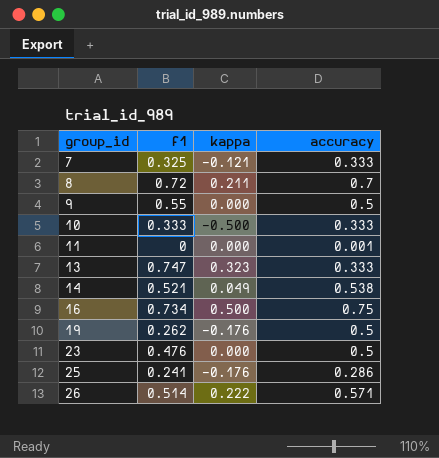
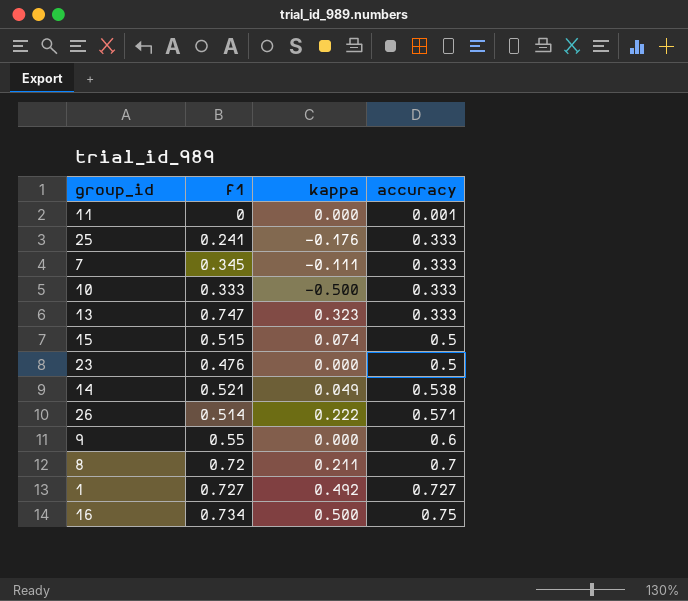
row order: group_id ascending -> accuracy ascending
row 19: 0.262 | -0.176 | 0.5 -> none
25 | accuracy: 0.286 -> 0.333
7 | f1: 0.325 -> 0.345
7 | kappa: -0.121 -> -0.111
row 15: none -> 0.515 | 0.074 | 0.5
9 | accuracy: 0.5 -> 0.6
row 1: none -> 0.727 | 0.492 | 0.727

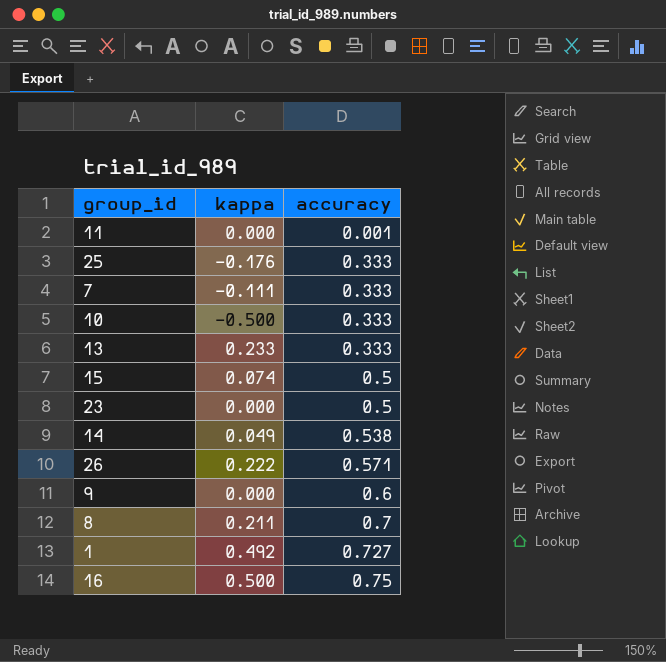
column f1 | position: 2 -> none
13 | kappa: 0.323 -> 0.233

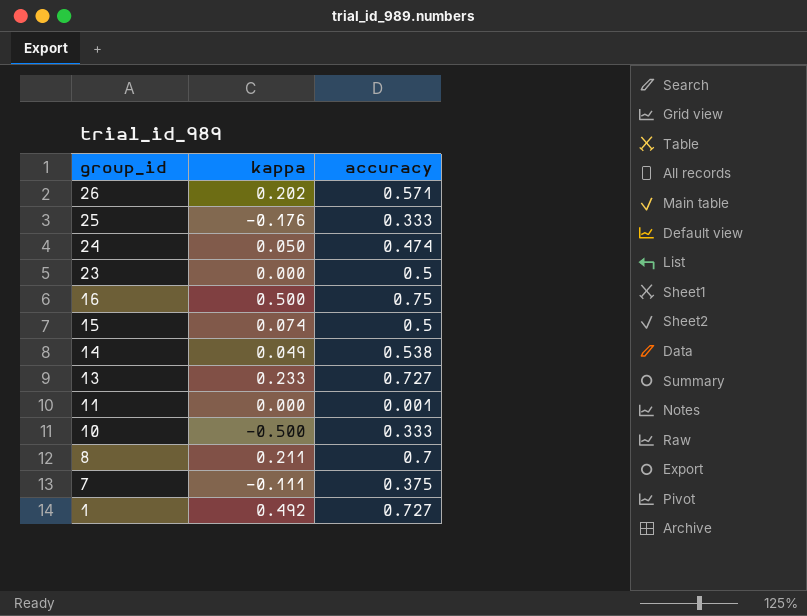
row order: accuracy ascending -> group_id descending
row 9: 0.000 | 0.6 -> none
26 | kappa: 0.222 -> 0.202
row 24: none -> 0.050 | 0.474
13 | accuracy: 0.333 -> 0.727
7 | accuracy: 0.333 -> 0.375

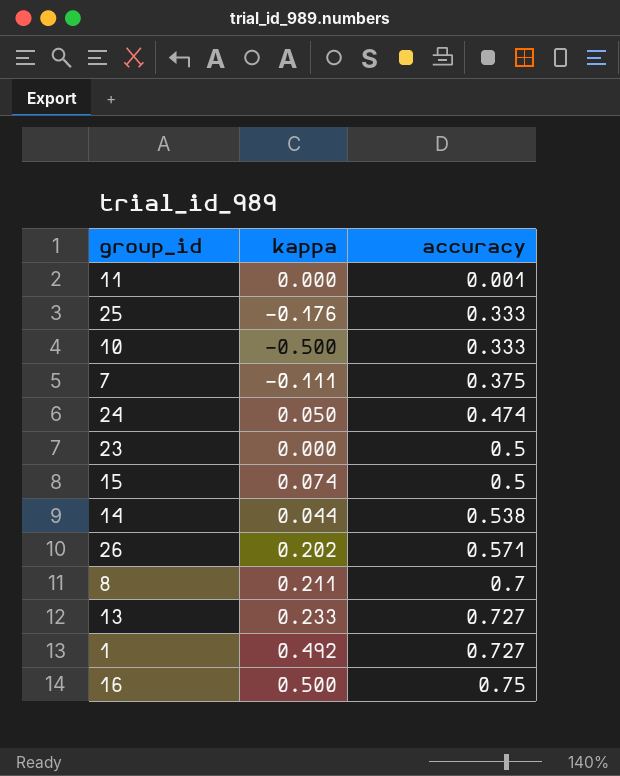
row order: group_id descending -> accuracy ascending
14 | kappa: 0.049 -> 0.044

